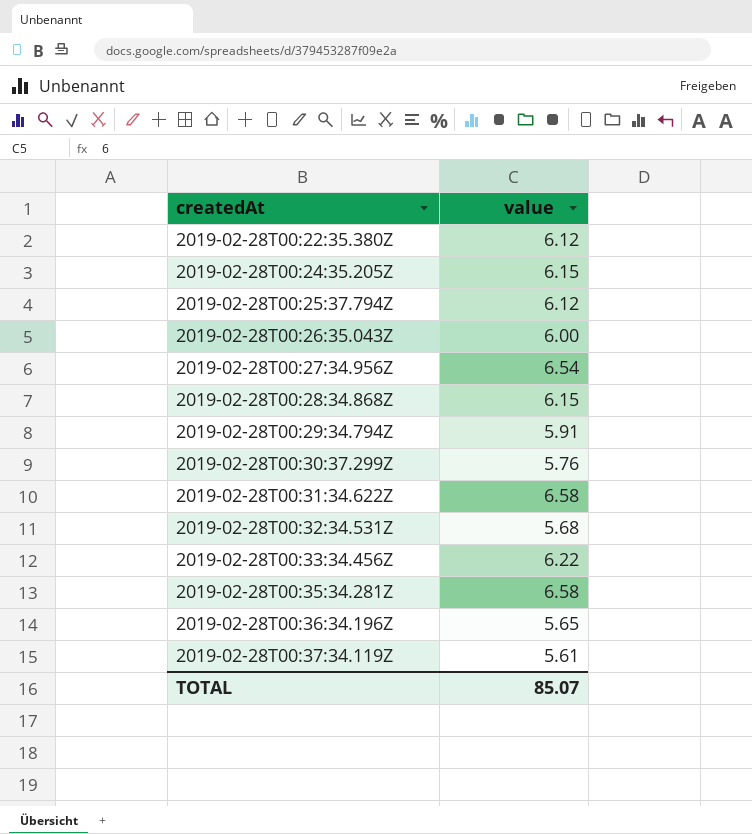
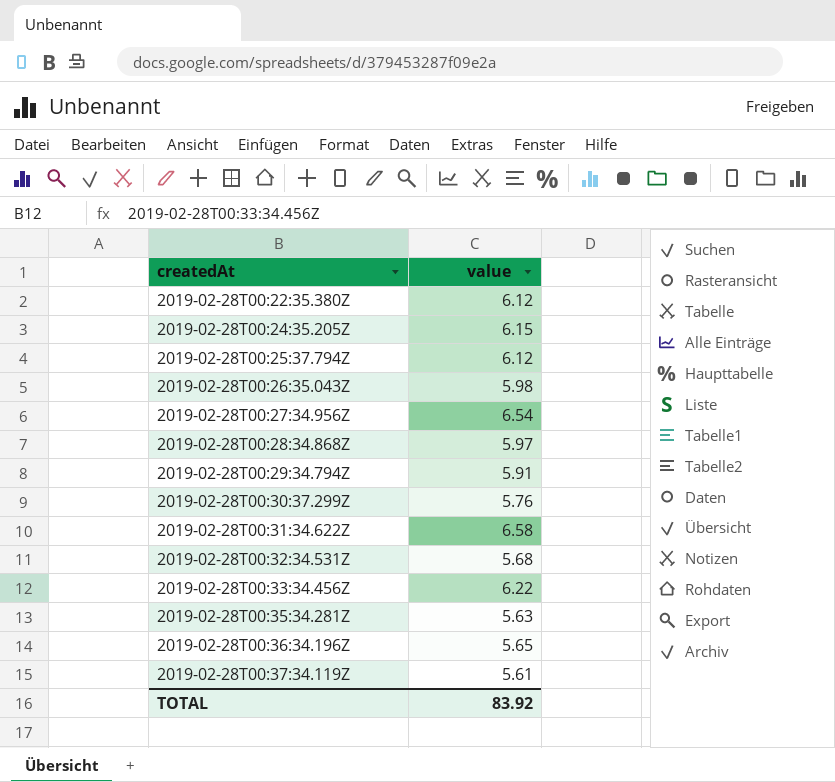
2019-02-28T00:26:35.043Z | value: 6.00 -> 5.98
2019-02-28T00:28:34.868Z | value: 6.15 -> 5.97
2019-02-28T00:35:34.281Z | value: 6.58 -> 5.63
TOTAL | value: 85.07 -> 83.92

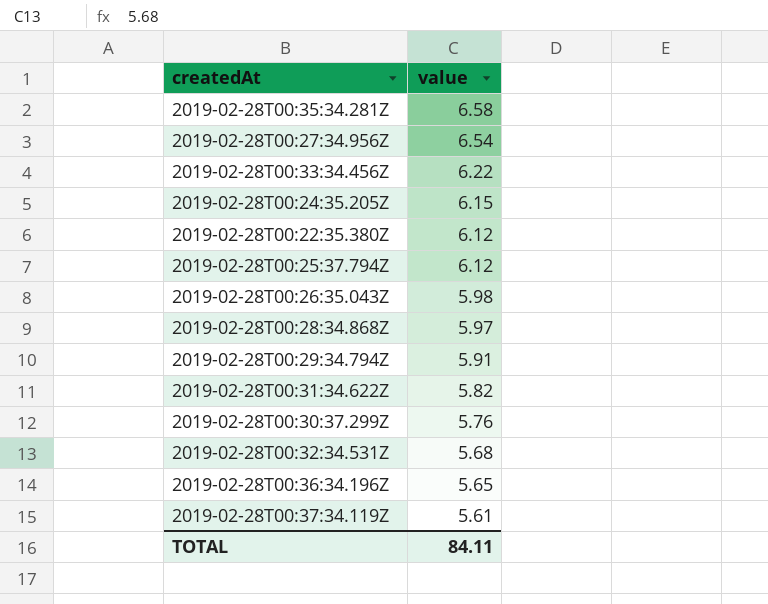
row order: createdAt ascending -> value descending
2019-02-28T00:35:34.281Z | value: 5.63 -> 6.58
2019-02-28T00:31:34.622Z | value: 6.58 -> 5.82
TOTAL | value: 83.92 -> 84.11

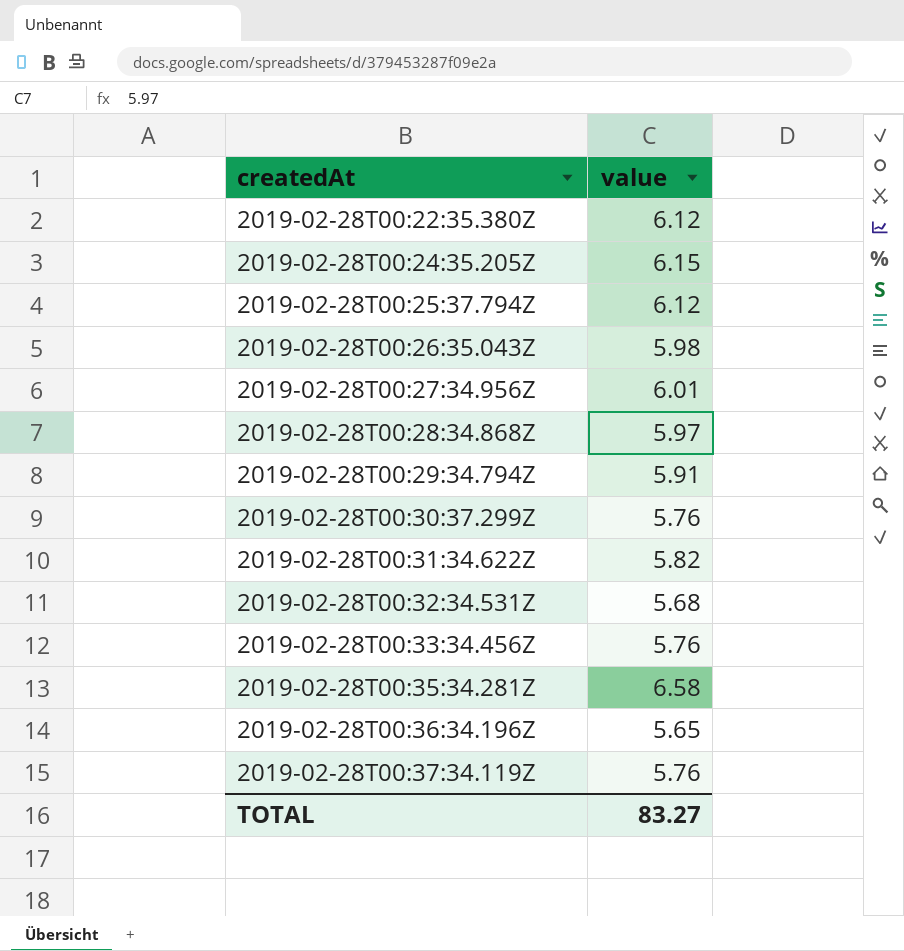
row order: value descending -> createdAt ascending
2019-02-28T00:27:34.956Z | value: 6.54 -> 6.01
2019-02-28T00:33:34.456Z | value: 6.22 -> 5.76
2019-02-28T00:37:34.119Z | value: 5.61 -> 5.76
TOTAL | value: 84.11 -> 83.27

